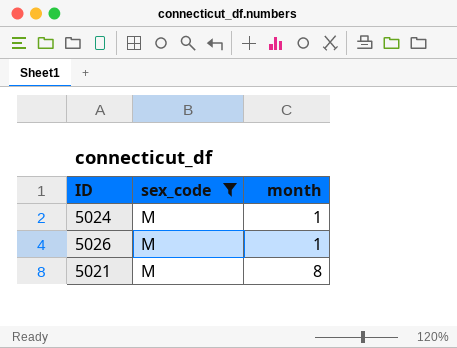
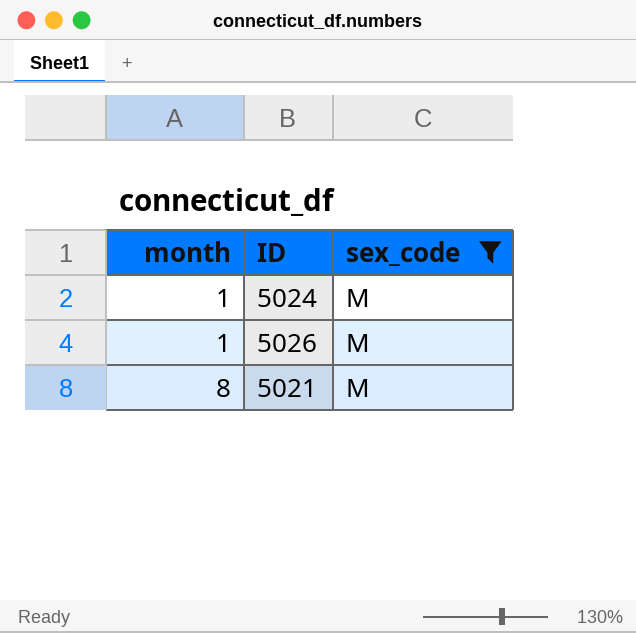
column month | position: 3 -> 1

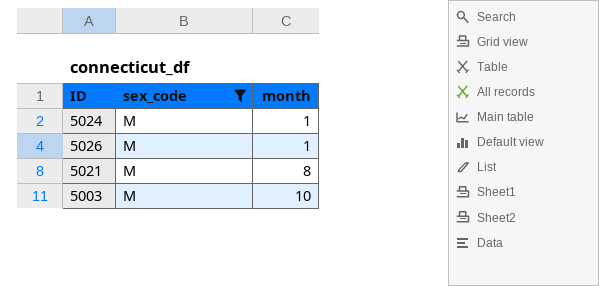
column month | position: 1 -> 3
row 5003: none -> M | 10

